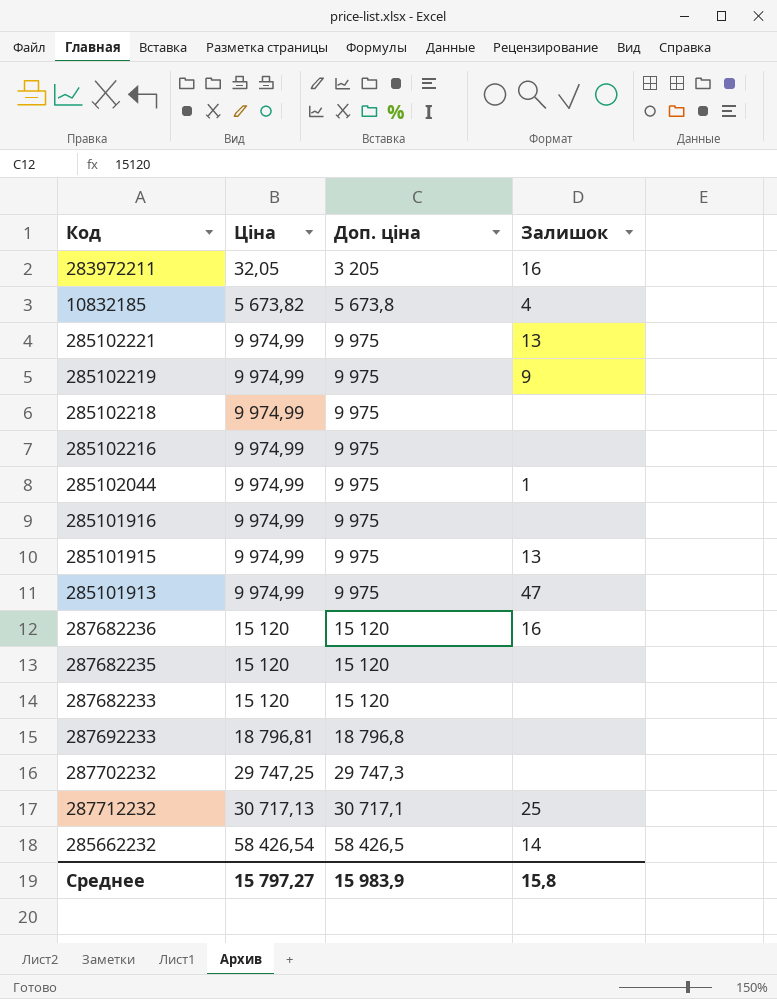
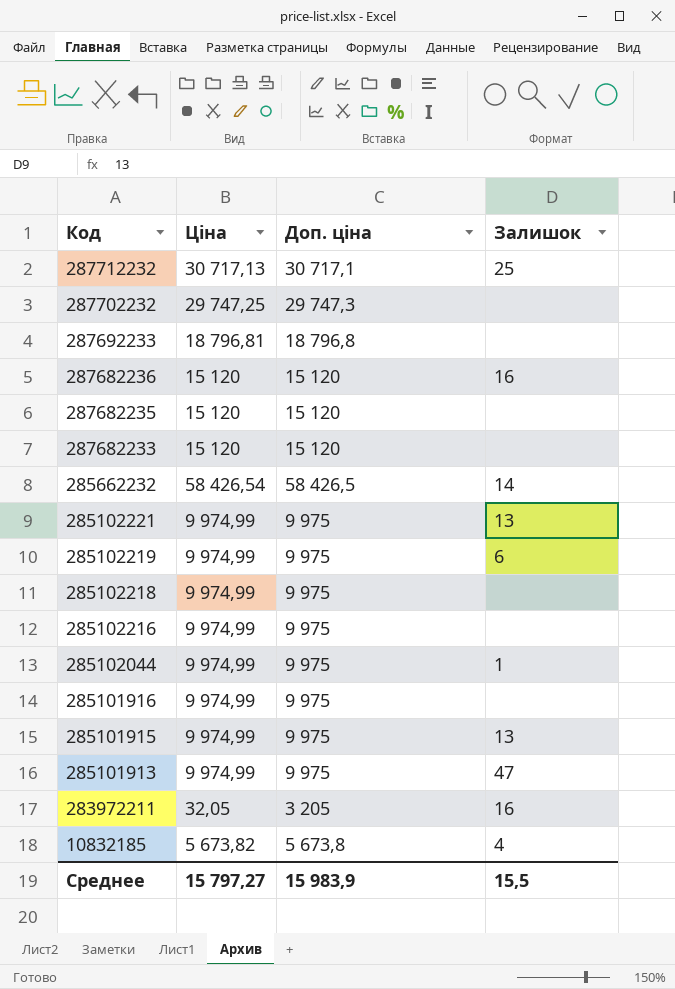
row order: Ціна ascending -> Код descending
285102219 | Залишок: 9 -> 6
Среднее | Залишок: 15,8 -> 15,5

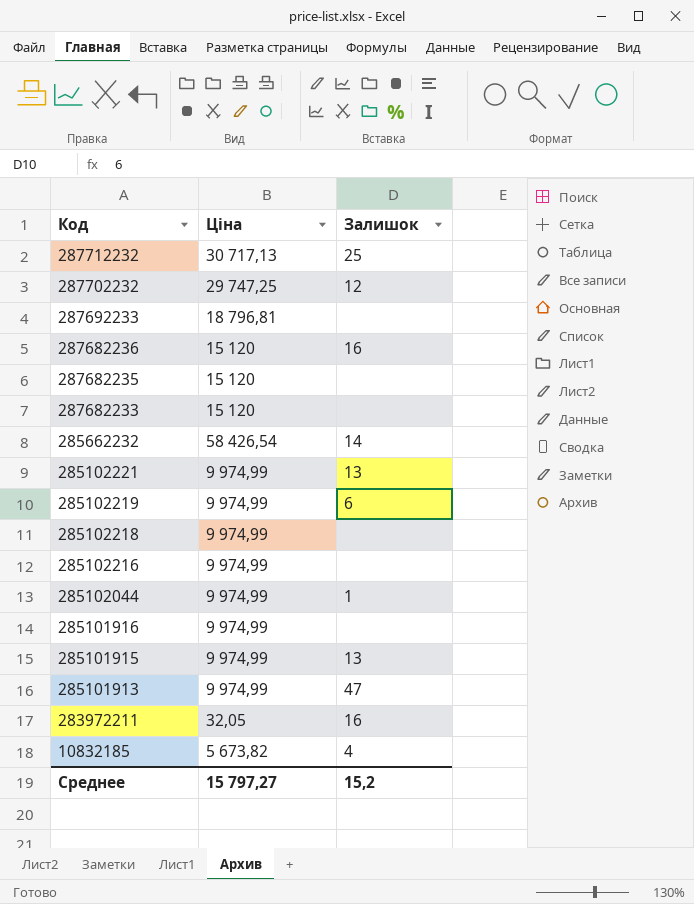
column Доп. ціна | position: 3 -> none
287702232 | Залишок: none -> 12
Среднее | Залишок: 15,5 -> 15,2

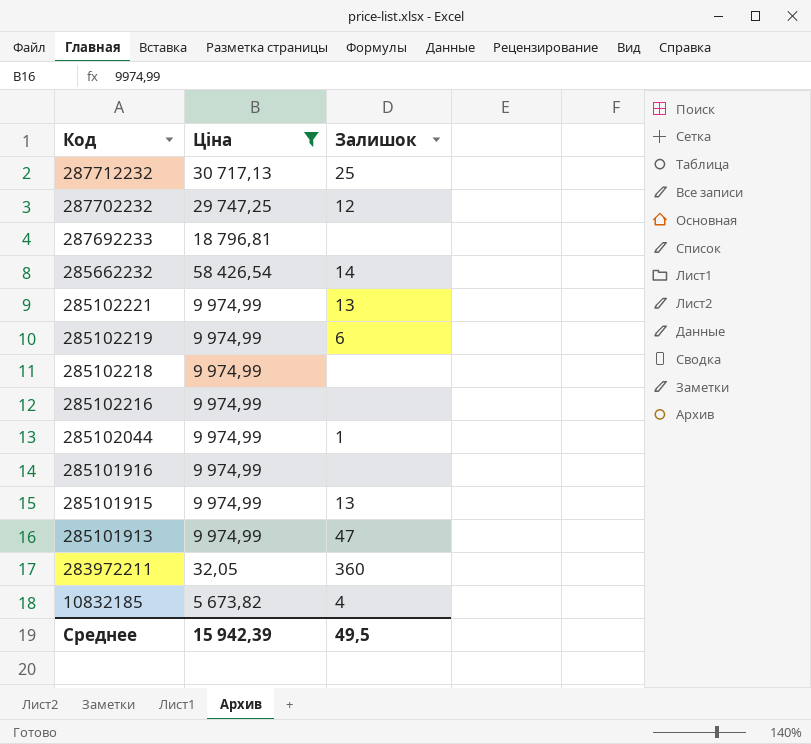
filter: none -> Ціна != 15 120
283972211 | Залишок: 16 -> 360
Среднее | Ціна: 15 797,27 -> 15 942,39
Среднее | Залишок: 15,2 -> 49,5

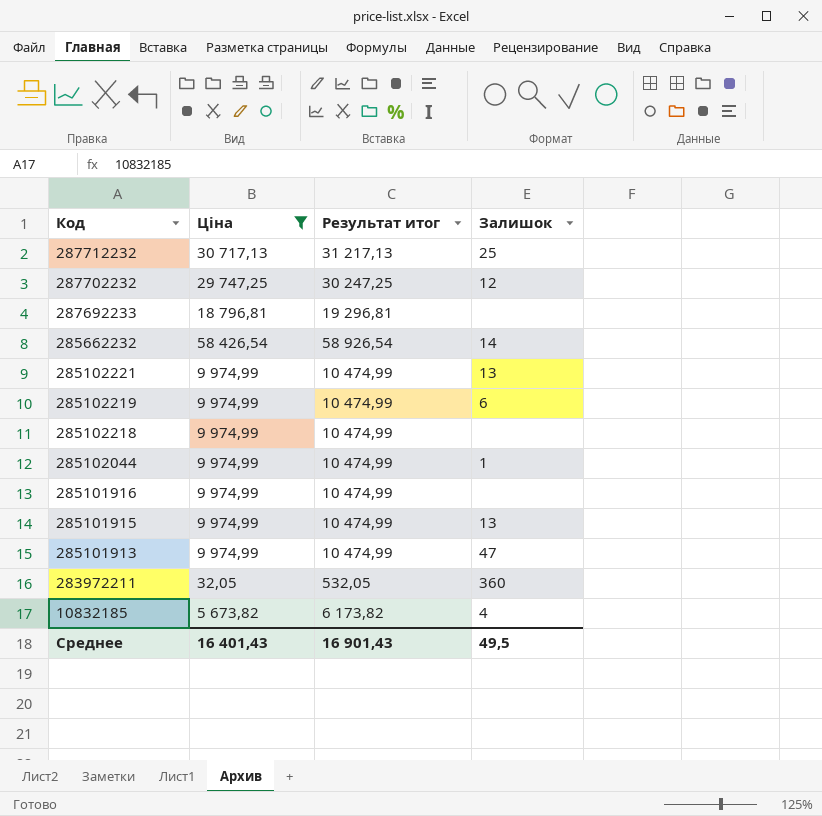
column Результат итог | formula: none -> [Ціна] + 500
row 285102216: 9 974,99 | none -> none
Среднее | Ціна: 15 942,39 -> 16 401,43

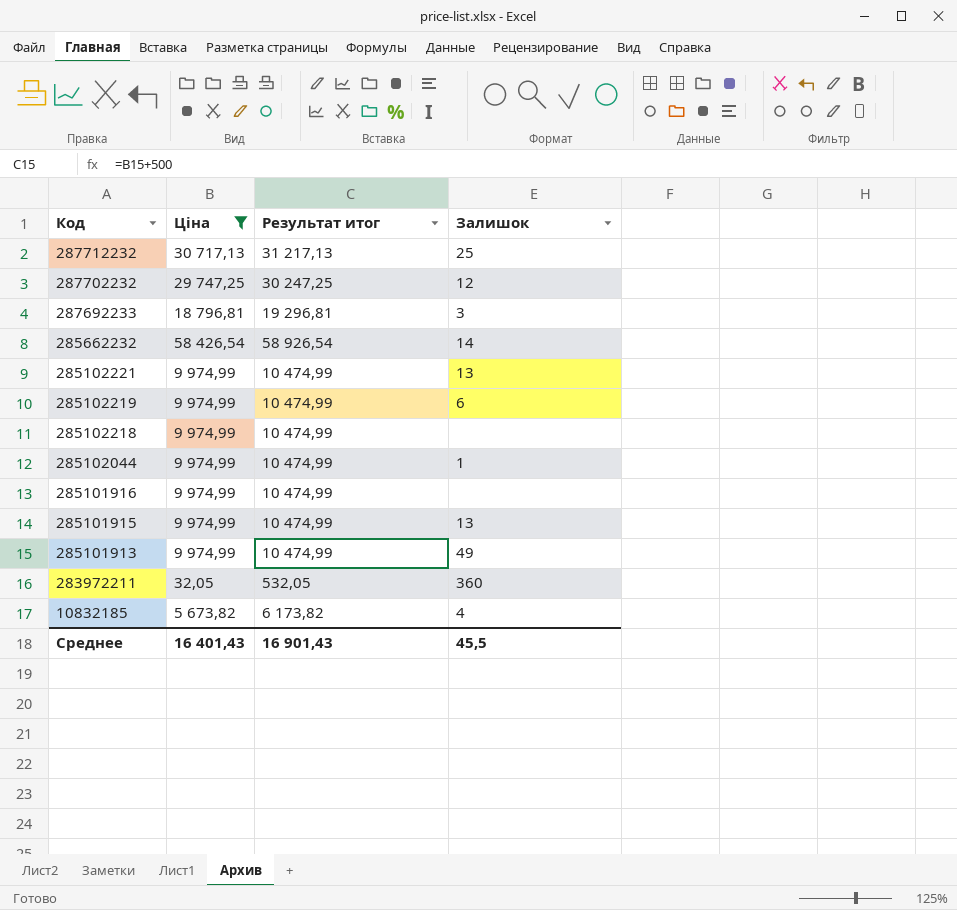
287692233 | Залишок: none -> 3
285101913 | Залишок: 47 -> 49
Среднее | Залишок: 49,5 -> 45,5

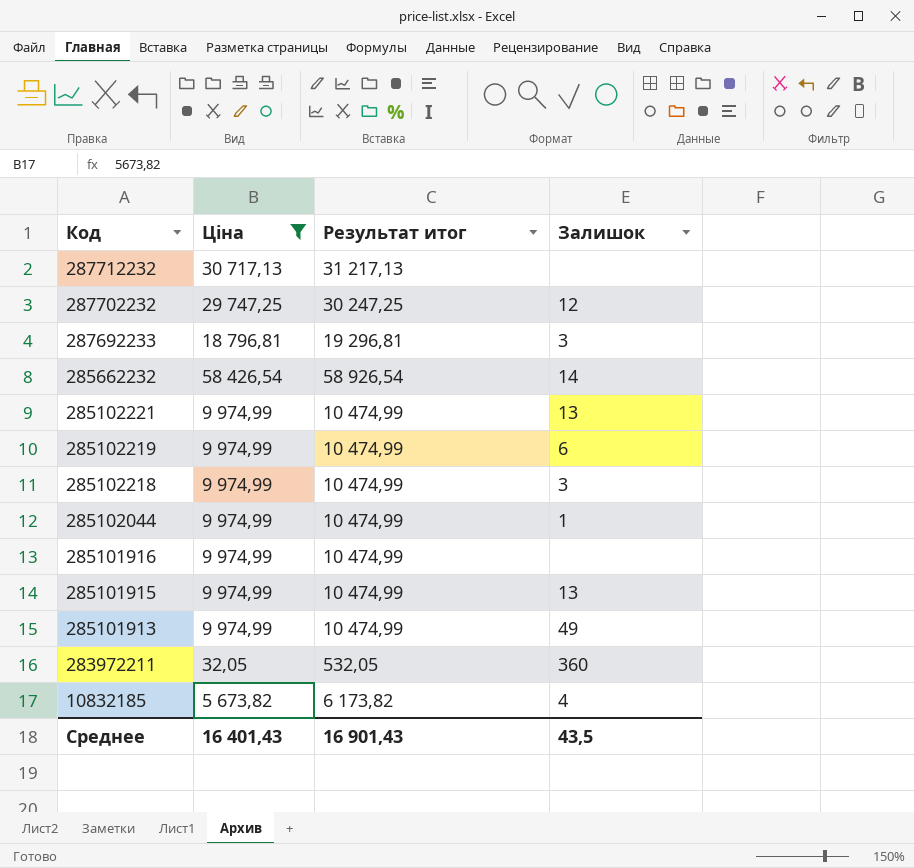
287712232 | Залишок: 25 -> none
285102218 | Залишок: none -> 3
Среднее | Залишок: 45,5 -> 43,5

